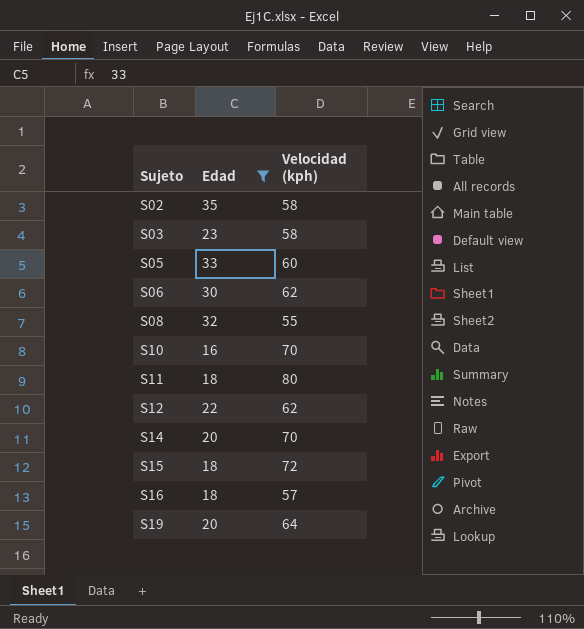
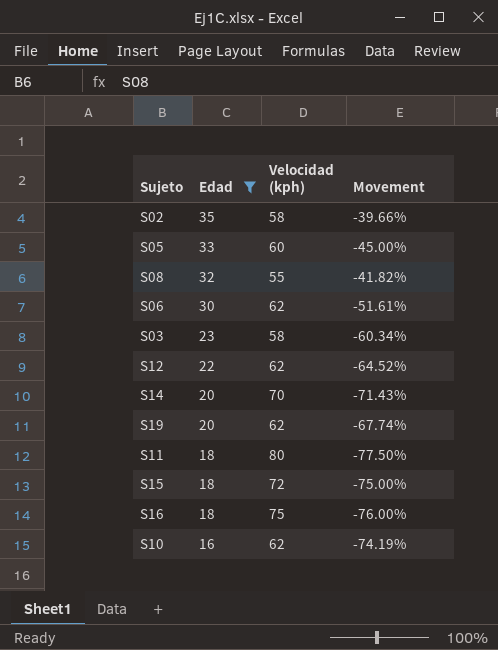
row order: Sujeto ascending -> Edad descending
column Movement | formula: none -> ([Edad] - [Velocidad (kph)]) / [Velocidad (kph)]
S19 | Velocidad (kph): 64 -> 62
S16 | Velocidad (kph): 57 -> 75
S10 | Velocidad (kph): 70 -> 62

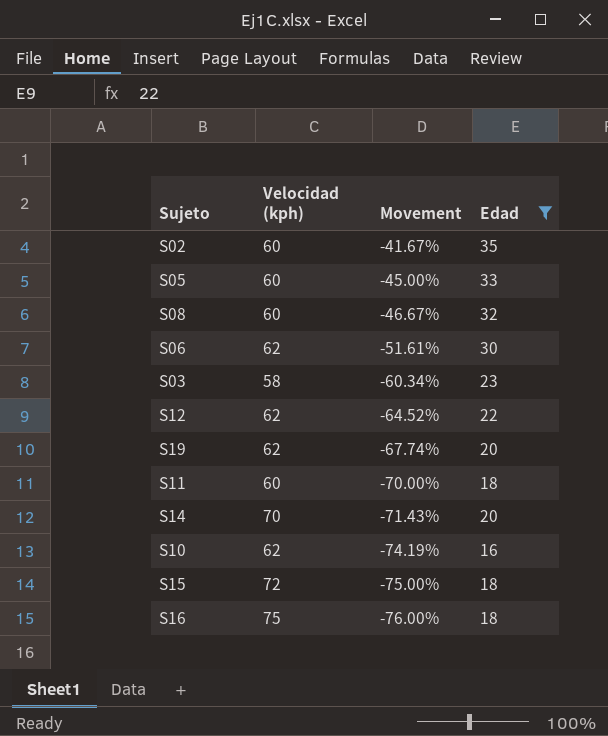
row order: Edad descending -> Movement descending
column Edad | position: 2 -> 4
S02 | Velocidad (kph): 58 -> 60
S02 | Movement: -39.66% -> -41.67%
S08 | Velocidad (kph): 55 -> 60
S08 | Movement: -41.82% -> -46.67%
S11 | Velocidad (kph): 80 -> 60
S11 | Movement: -77.50% -> -70.00%

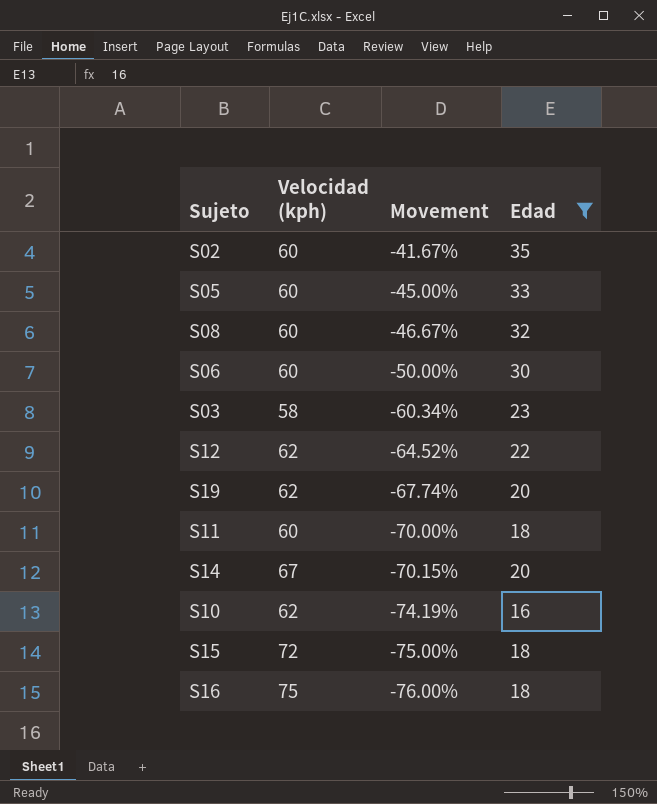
S06 | Velocidad (kph): 62 -> 60
S06 | Movement: -51.61% -> -50.00%
S14 | Velocidad (kph): 70 -> 67
S14 | Movement: -71.43% -> -70.15%

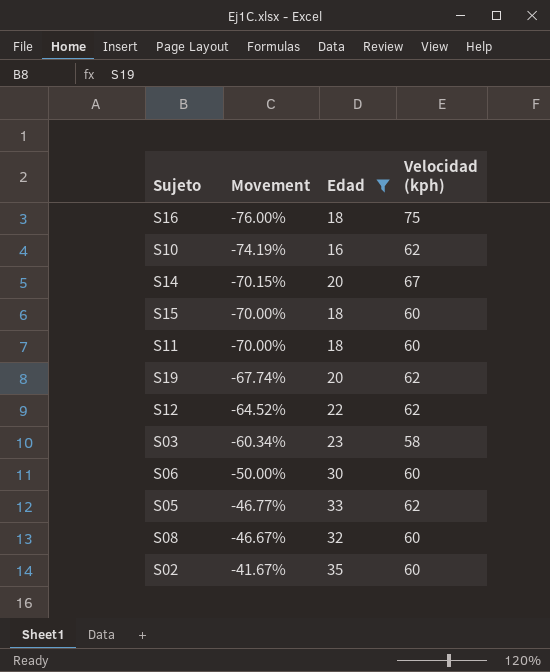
row order: Movement descending -> Movement ascending
column Velocidad (kph) | position: 2 -> 4
S15 | Movement: -75.00% -> -70.00%
S15 | Velocidad (kph): 72 -> 60
S05 | Movement: -45.00% -> -46.77%
S05 | Velocidad (kph): 60 -> 62

